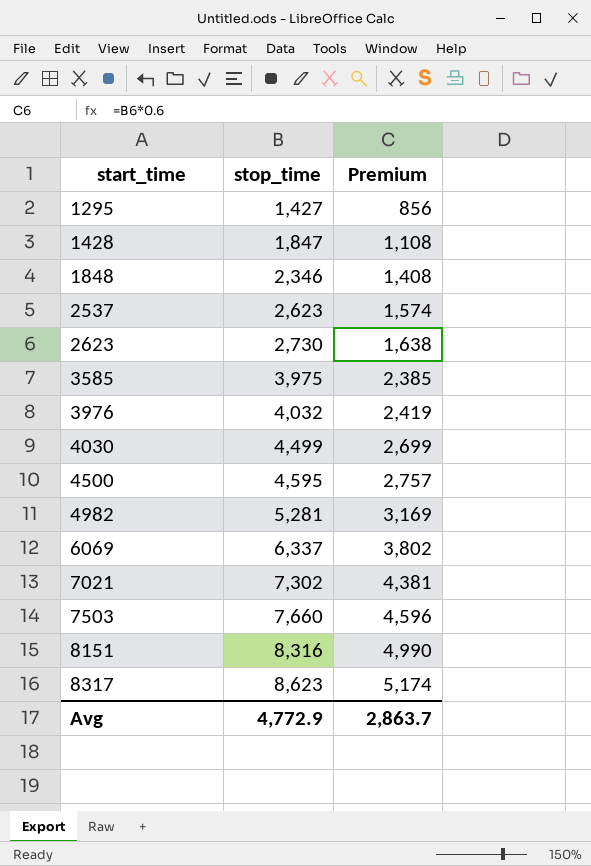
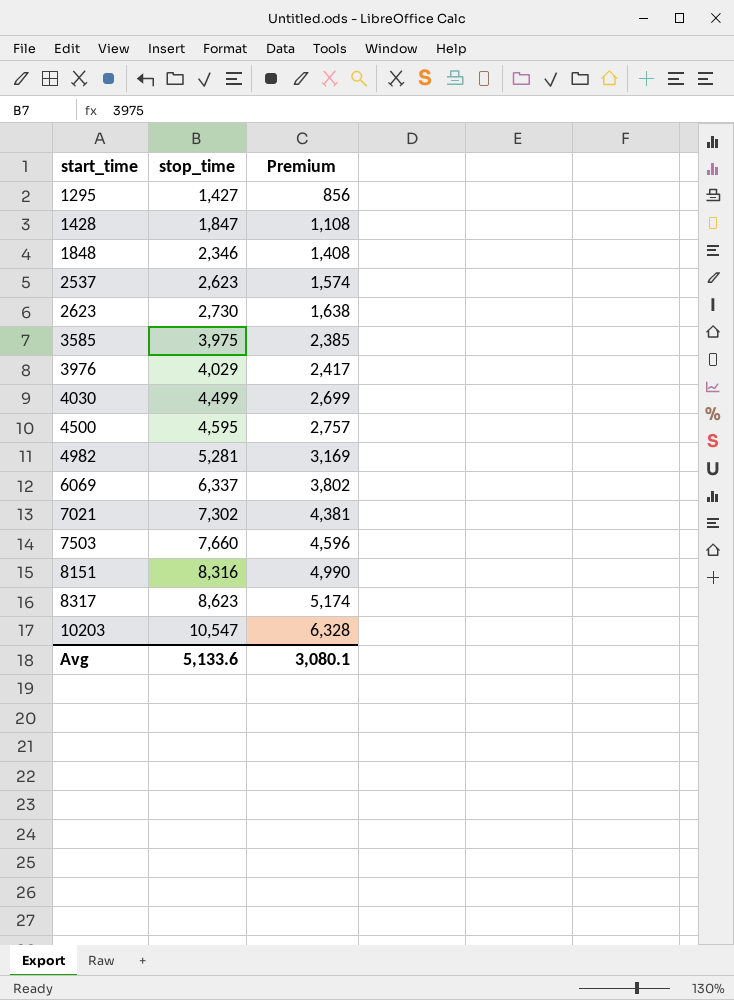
3976 | stop_time: 4,032 -> 4,029
3976 | Premium: 2,419 -> 2,417
row 10203: none -> 10,547 | 6,328
Avg | stop_time: 4,772.9 -> 5,133.6
Avg | Premium: 2,863.7 -> 3,080.1

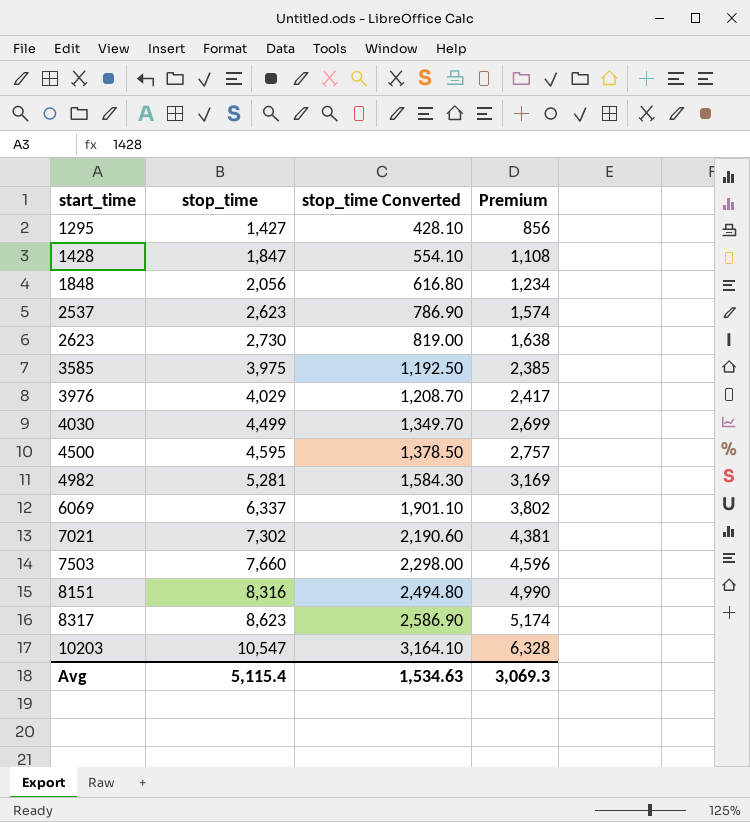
column stop_time Converted | formula: none -> [stop_time] * 0.3
1848 | stop_time: 2,346 -> 2,056
1848 | Premium: 1,408 -> 1,234
Avg | stop_time: 5,133.6 -> 5,115.4
Avg | Premium: 3,080.1 -> 3,069.3

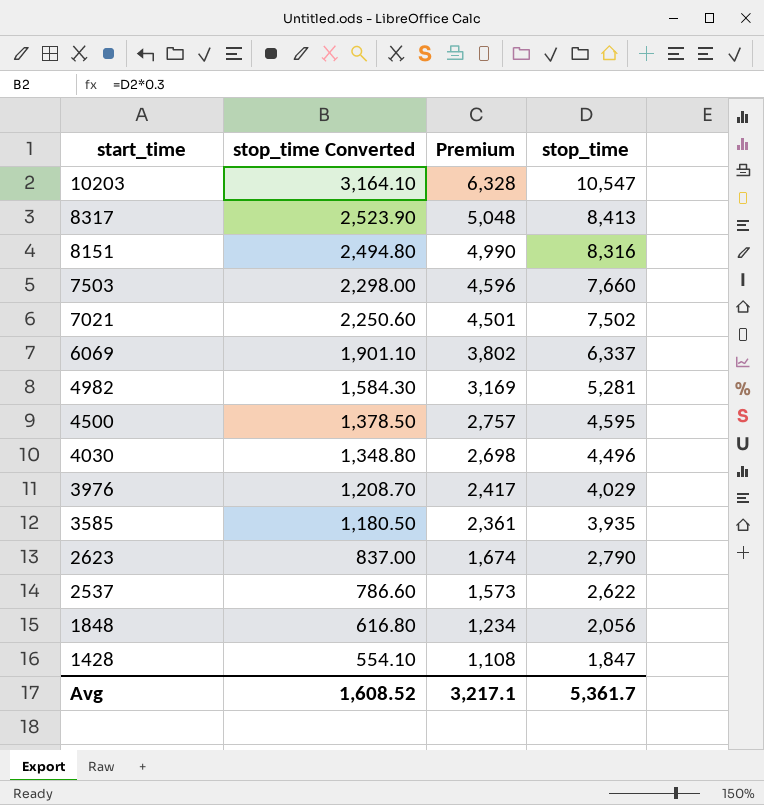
row order: start_time ascending -> start_time descending
column stop_time | position: 2 -> 4
row 1295: 1,427 | 428.10 | 856 -> none
8317 | stop_time Converted: 2,586.90 -> 2,523.90
8317 | Premium: 5,174 -> 5,048
8317 | stop_time: 8,623 -> 8,413
7021 | stop_time Converted: 2,190.60 -> 2,250.60
7021 | Premium: 4,381 -> 4,501
7021 | stop_time: 7,302 -> 7,502
4030 | stop_time Converted: 1,349.70 -> 1,348.80
4030 | Premium: 2,699 -> 2,698
4030 | stop_time: 4,499 -> 4,496
3585 | stop_time Converted: 1,192.50 -> 1,180.50
3585 | Premium: 2,385 -> 2,361
3585 | stop_time: 3,975 -> 3,935
2623 | stop_time Converted: 819.00 -> 837.00
2623 | Premium: 1,638 -> 1,674
2623 | stop_time: 2,730 -> 2,790
2537 | stop_time Converted: 786.90 -> 786.60
2537 | Premium: 1,574 -> 1,573
2537 | stop_time: 2,623 -> 2,622
Avg | stop_time Converted: 1,534.63 -> 1,608.52
Avg | Premium: 3,069.3 -> 3,217.1
Avg | stop_time: 5,115.4 -> 5,361.7

